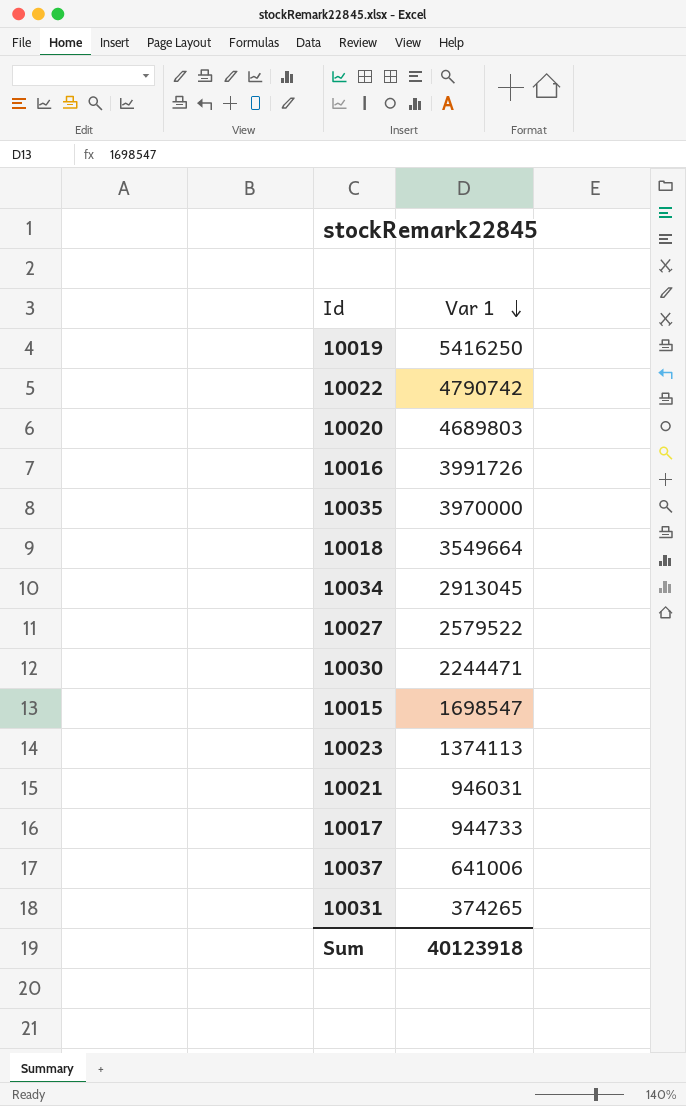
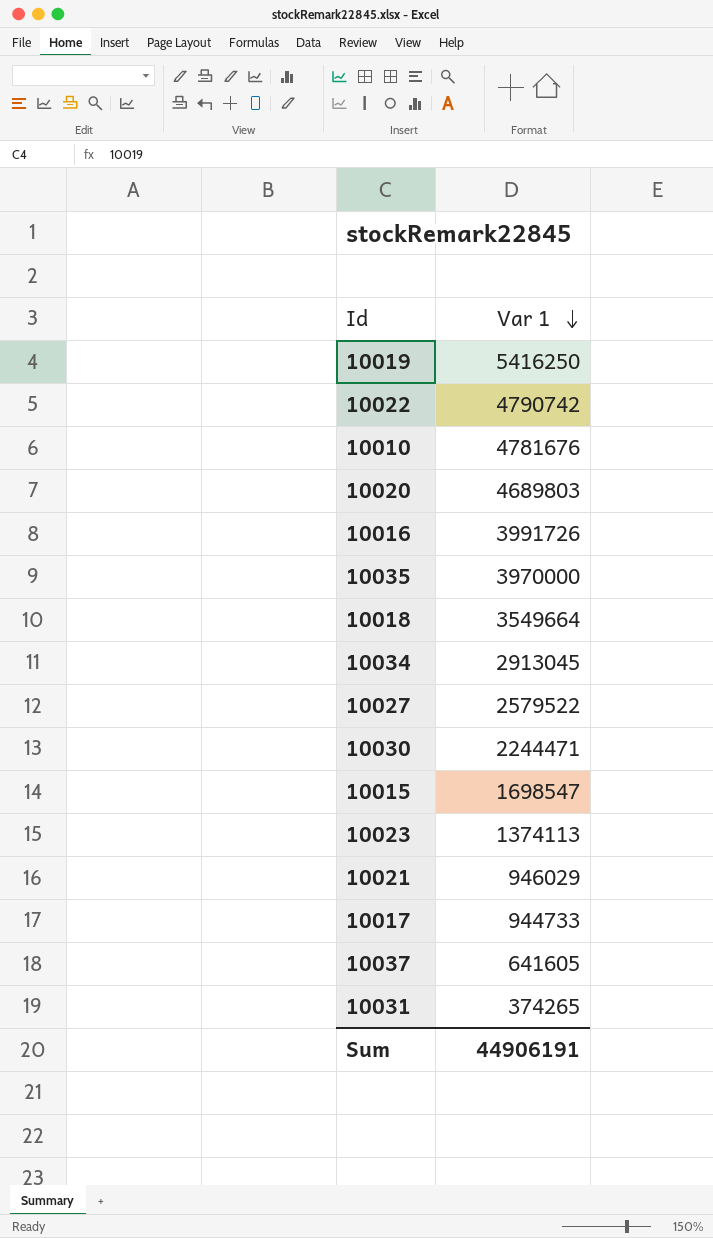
row 10010: none -> 4781676
10021 | Var 1: 946031 -> 946029
10037 | Var 1: 641006 -> 641605
Sum | Var 1: 40123918 -> 44906191

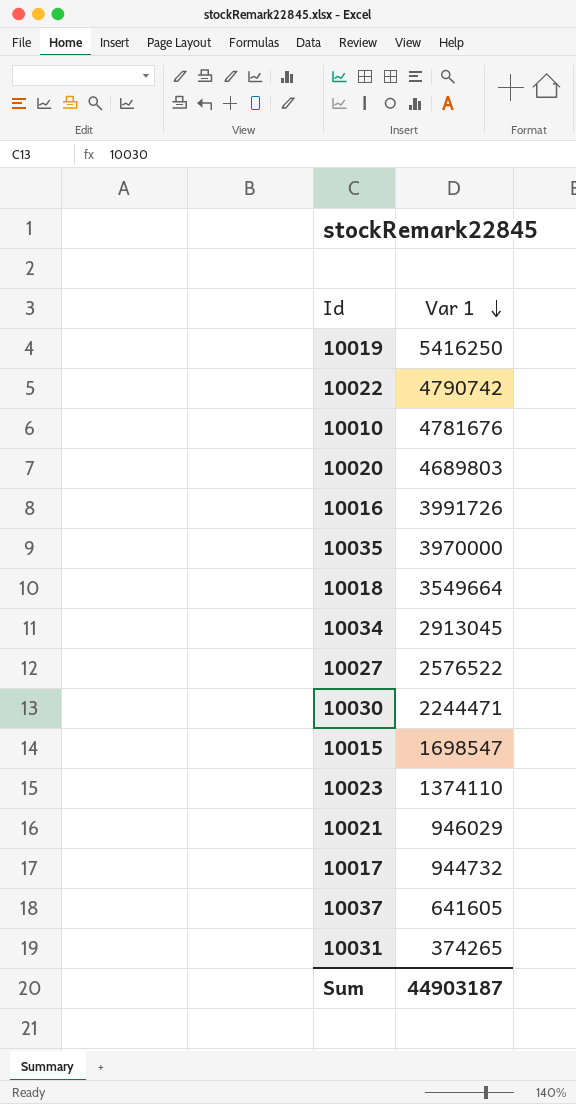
10027 | Var 1: 2579522 -> 2576522
10023 | Var 1: 1374113 -> 1374110
10017 | Var 1: 944733 -> 944732
Sum | Var 1: 44906191 -> 44903187

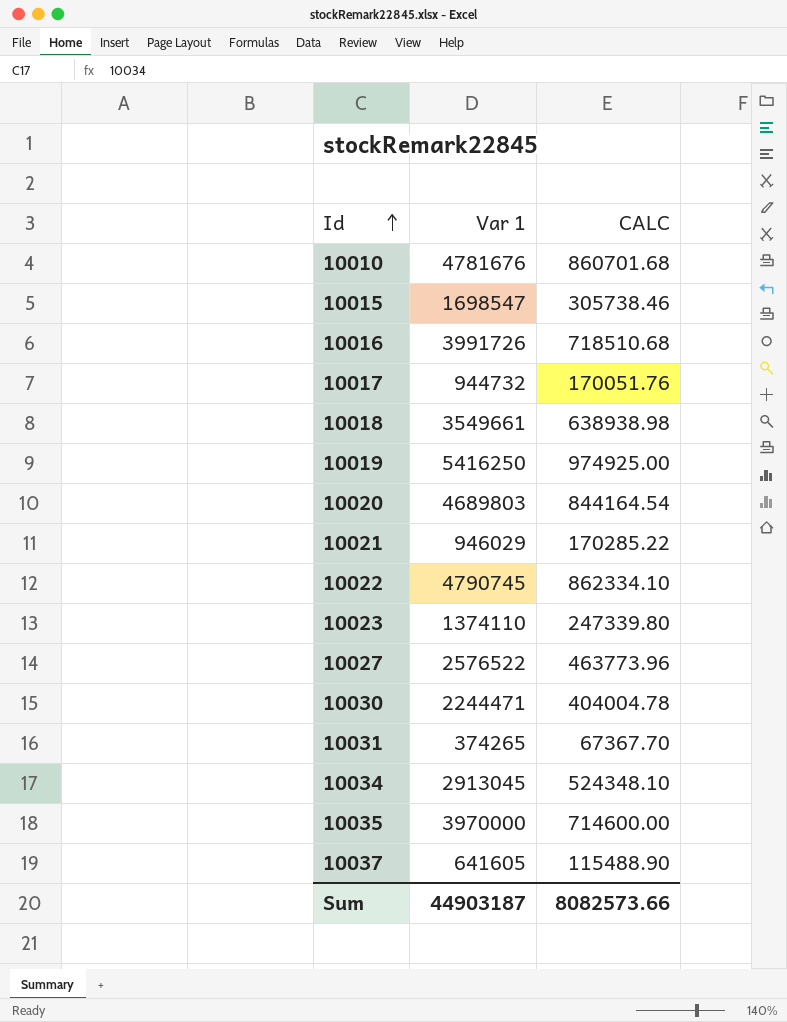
row order: Var 1 descending -> Id ascending
column CALC | formula: none -> [Var 1] * 0.18
10018 | Var 1: 3549664 -> 3549661
10022 | Var 1: 4790742 -> 4790745

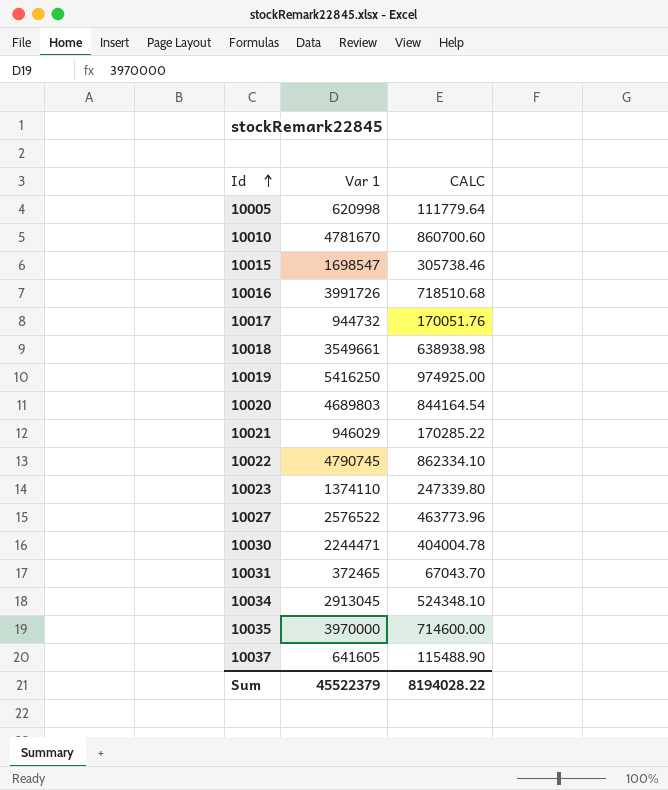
row 10005: none -> 620998 | 111779.64
10010 | Var 1: 4781676 -> 4781670
10010 | CALC: 860701.68 -> 860700.60
10031 | Var 1: 374265 -> 372465
10031 | CALC: 67367.70 -> 67043.70
Sum | Var 1: 44903187 -> 45522379
Sum | CALC: 8082573.66 -> 8194028.22

